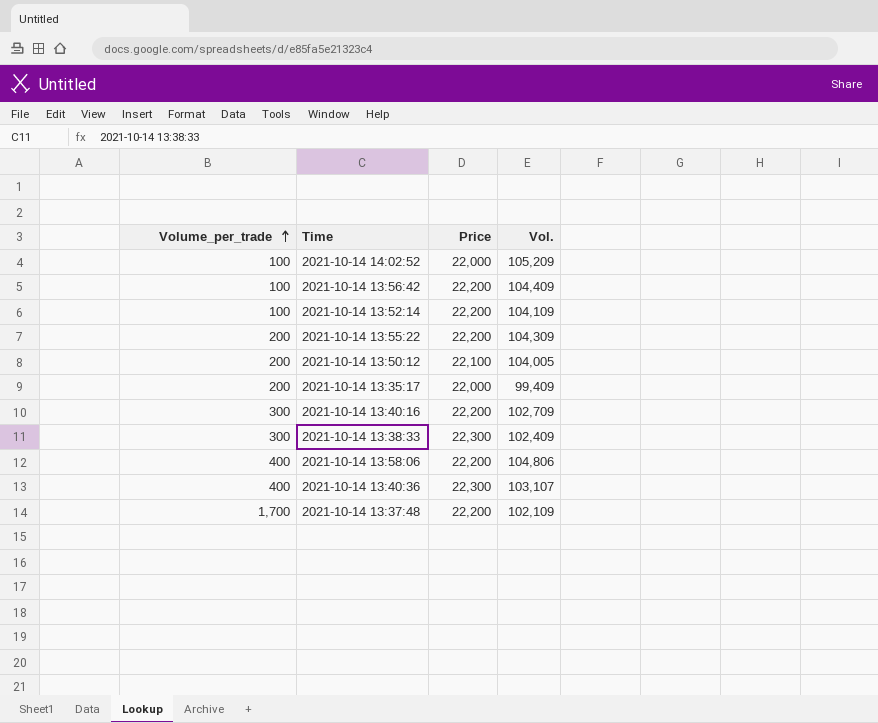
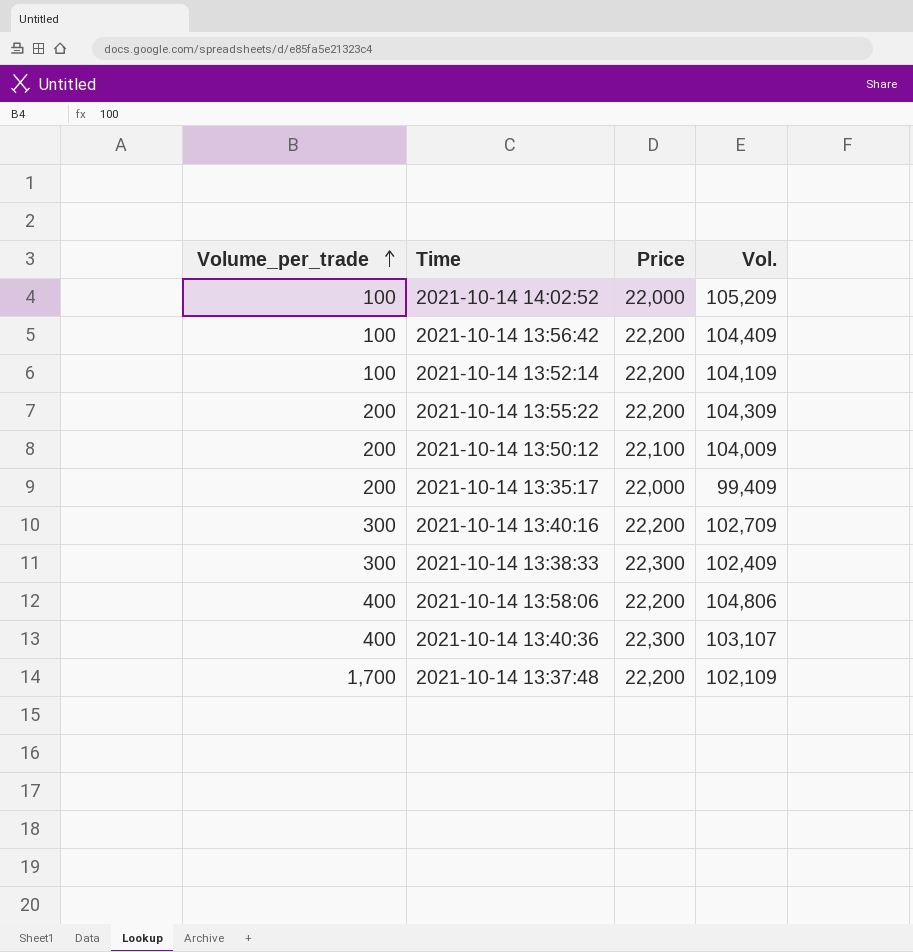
2021-10-14 13:50:12 | Vol.: 104,005 -> 104,009

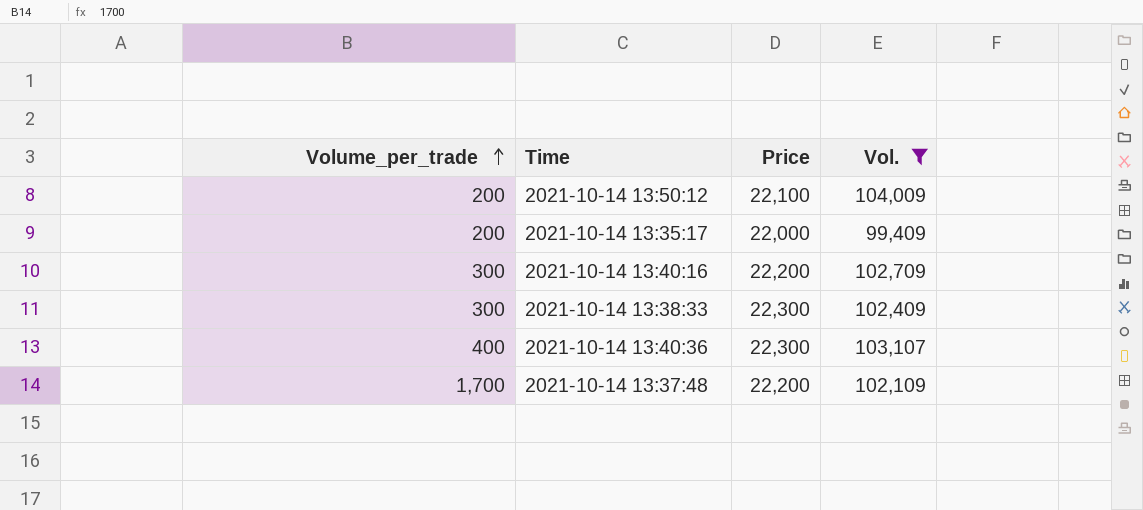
filter: none -> Vol. <= 104,009

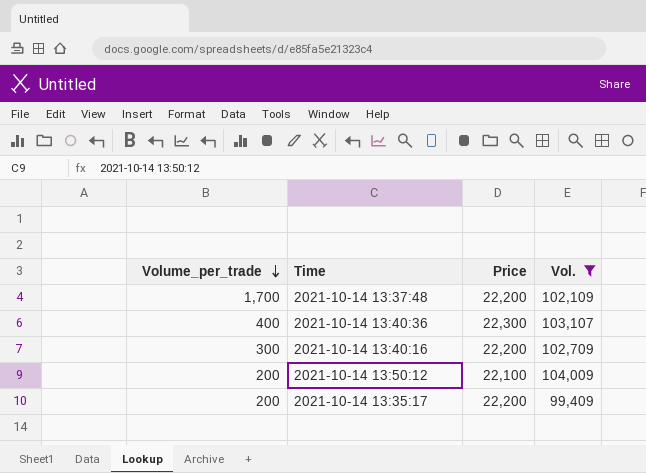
row order: Volume_per_trade ascending -> Volume_per_trade descending
row 2021-10-14 13:38:33: 300 | 22,300 | 102,409 -> none
2021-10-14 13:35:17 | Price: 22,000 -> 22,200

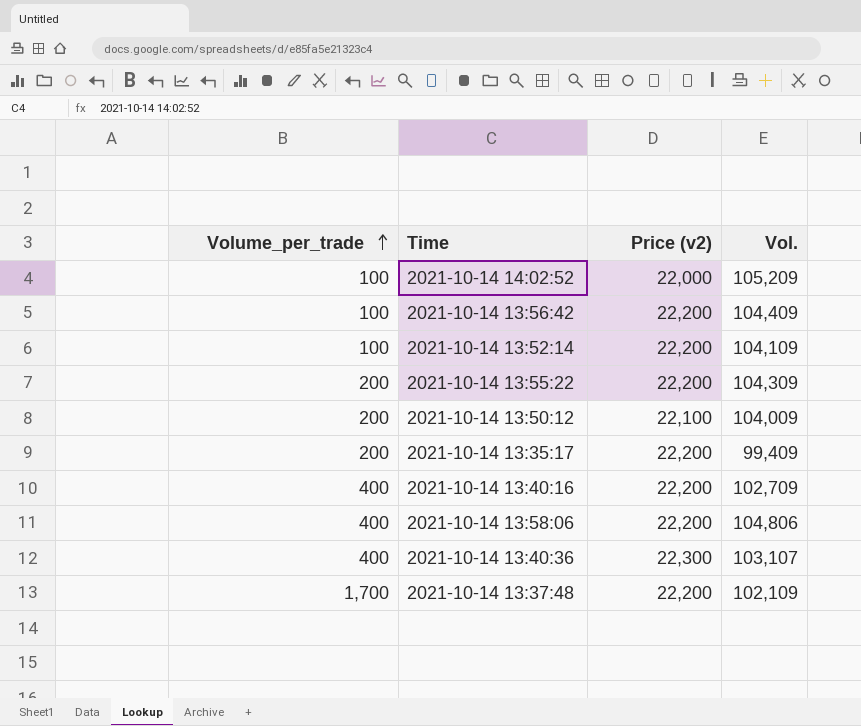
filter: Vol. <= 104,009 -> none
row order: Volume_per_trade descending -> Volume_per_trade ascending
column name: Price -> Price (v2)
2021-10-14 13:40:16 | Volume_per_trade: 300 -> 400

